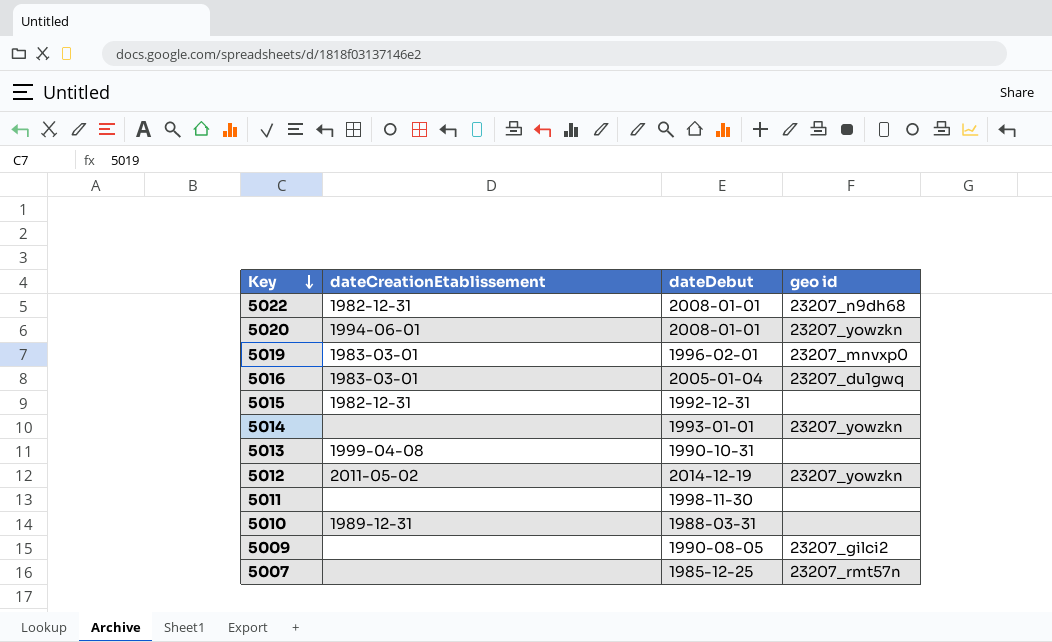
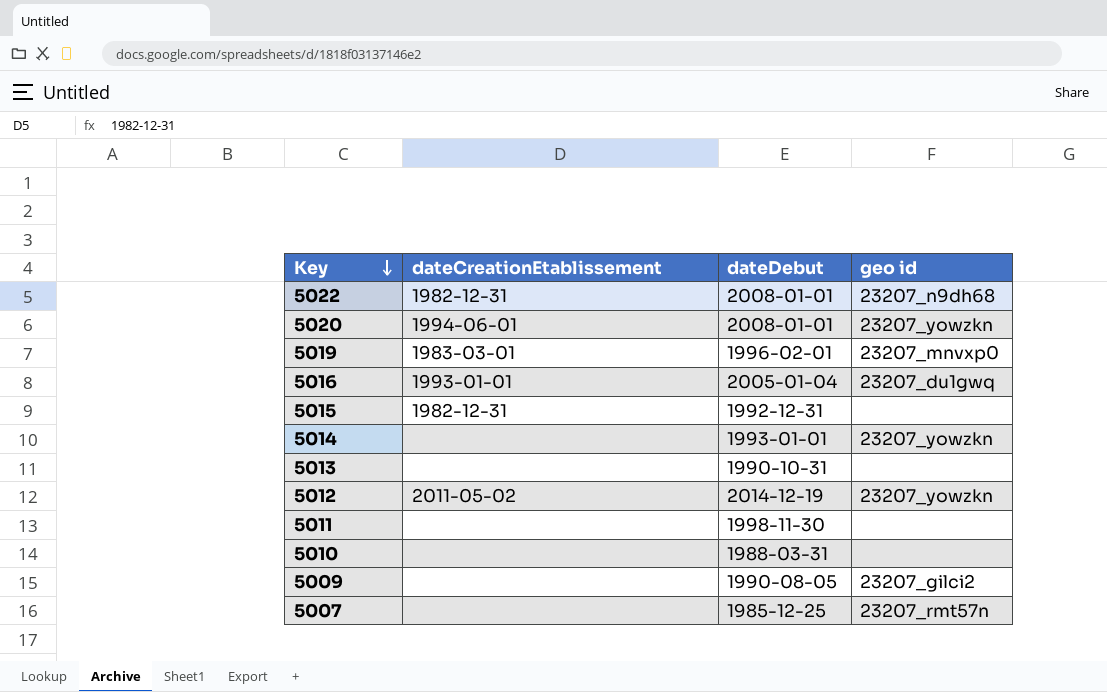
5016 | dateCreationEtablissement: 1983-03-01 -> 1993-01-01
5013 | dateCreationEtablissement: 1999-04-08 -> none
5010 | dateCreationEtablissement: 1989-12-31 -> none

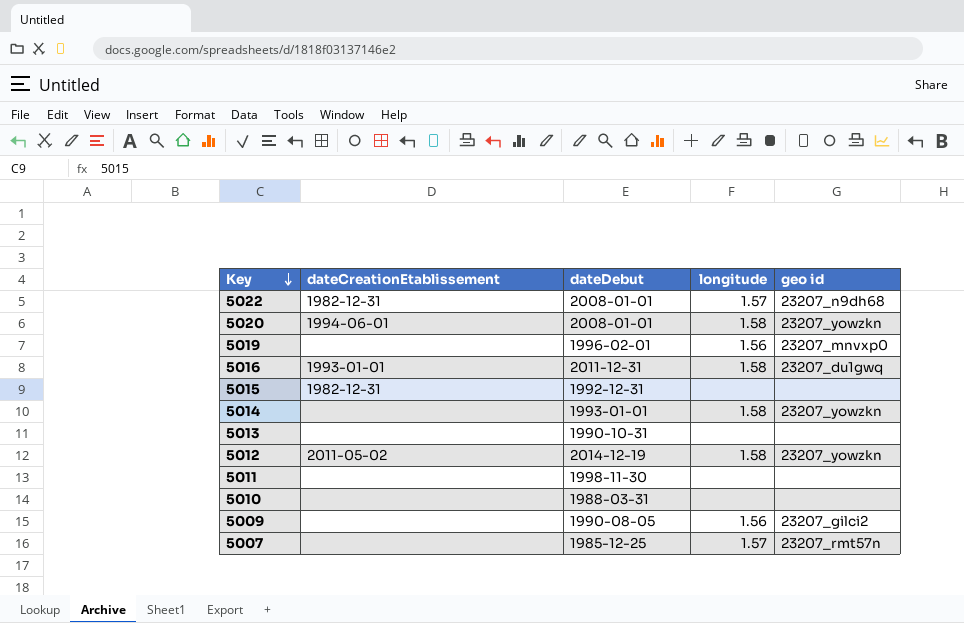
column longitude | position: none -> 4
5019 | dateCreationEtablissement: 1983-03-01 -> none
5016 | dateDebut: 2005-01-04 -> 2011-12-31

